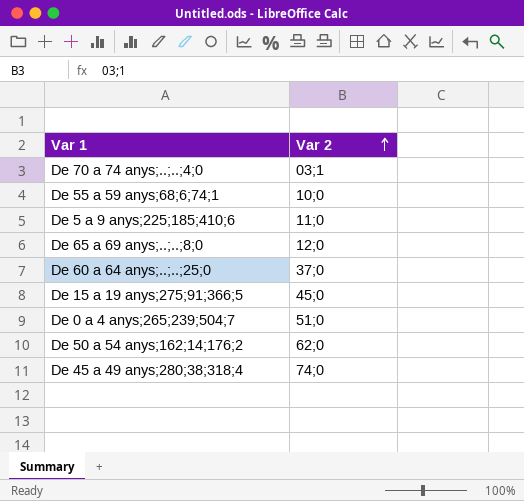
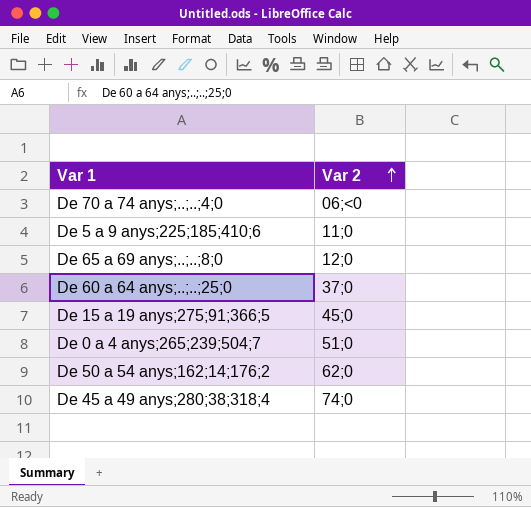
row De 55 a 59 anys;68;6;74;1: 10;0 -> none
De 70 a 74 anys;..;..;4;0 | Var 2: 03;1 -> 06;<0

